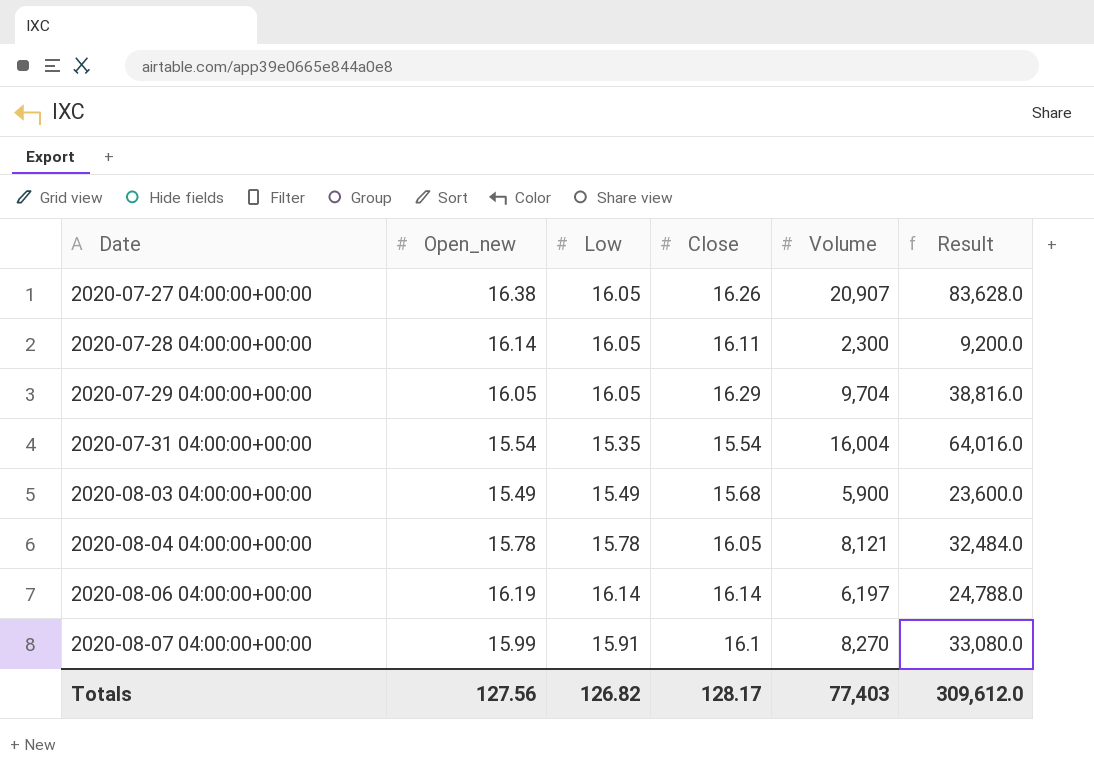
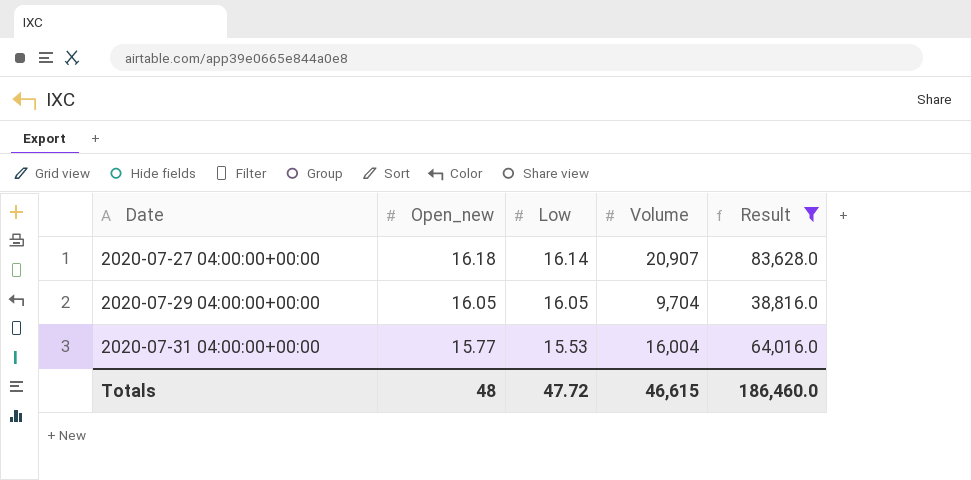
filter: none -> Result >= 38,816.0
column Close | position: 4 -> none
2020-07-27 04:00:00+00:00 | Open_new: 16.38 -> 16.18
2020-07-27 04:00:00+00:00 | Low: 16.05 -> 16.14
2020-07-31 04:00:00+00:00 | Open_new: 15.54 -> 15.77
2020-07-31 04:00:00+00:00 | Low: 15.35 -> 15.53
Totals | Open_new: 127.56 -> 48
Totals | Low: 126.82 -> 47.72
Totals | Volume: 77,403 -> 46,615
Totals | Result: 309,612.0 -> 186,460.0

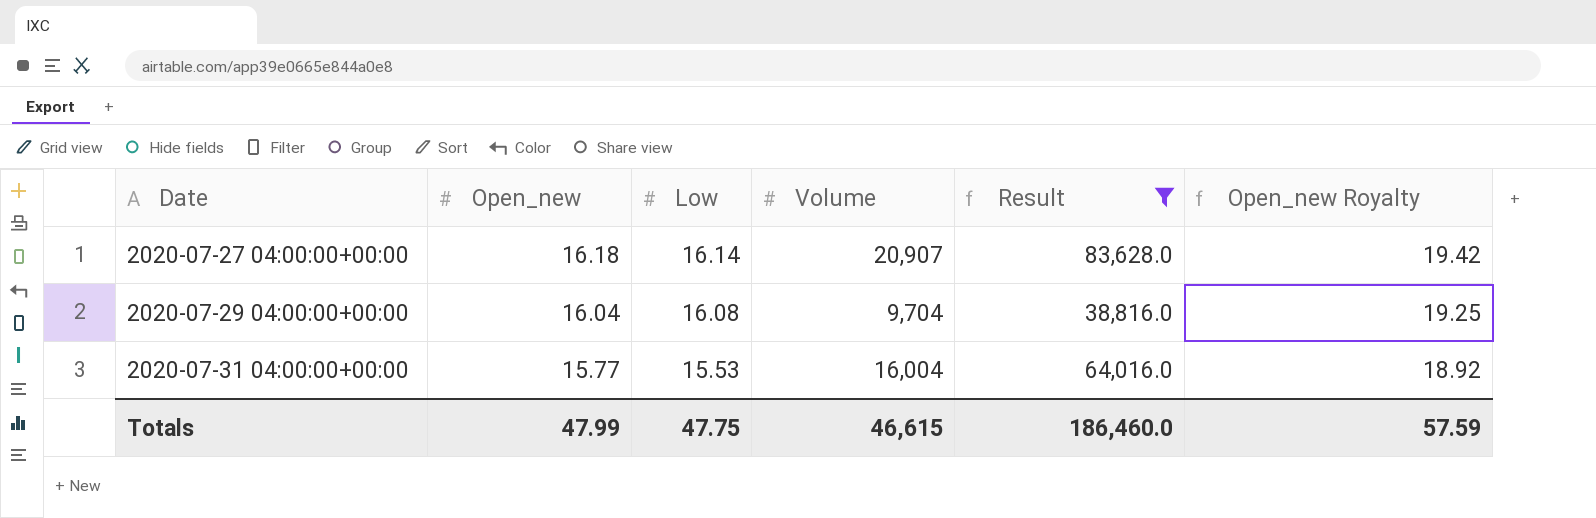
column Open_new Royalty | formula: none -> [Open_new] * 1.2
2020-07-29 04:00:00+00:00 | Open_new: 16.05 -> 16.04
2020-07-29 04:00:00+00:00 | Low: 16.05 -> 16.08
Totals | Open_new: 48 -> 47.99
Totals | Low: 47.72 -> 47.75

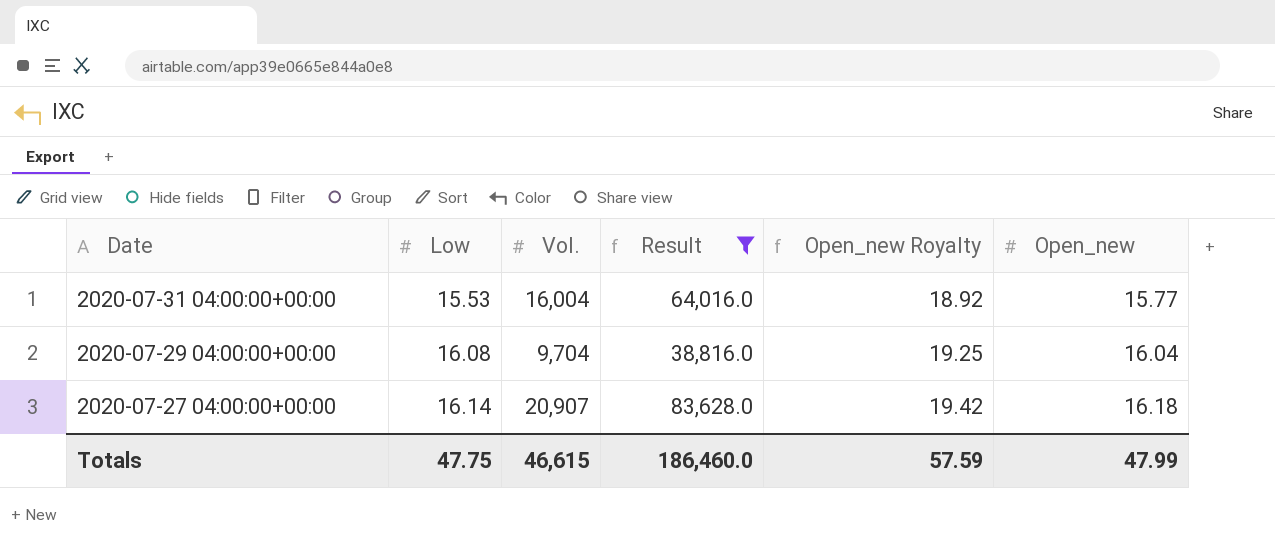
row order: Date ascending -> Date descending
column name: Volume -> Vol.
column Open_new | position: 2 -> 6

